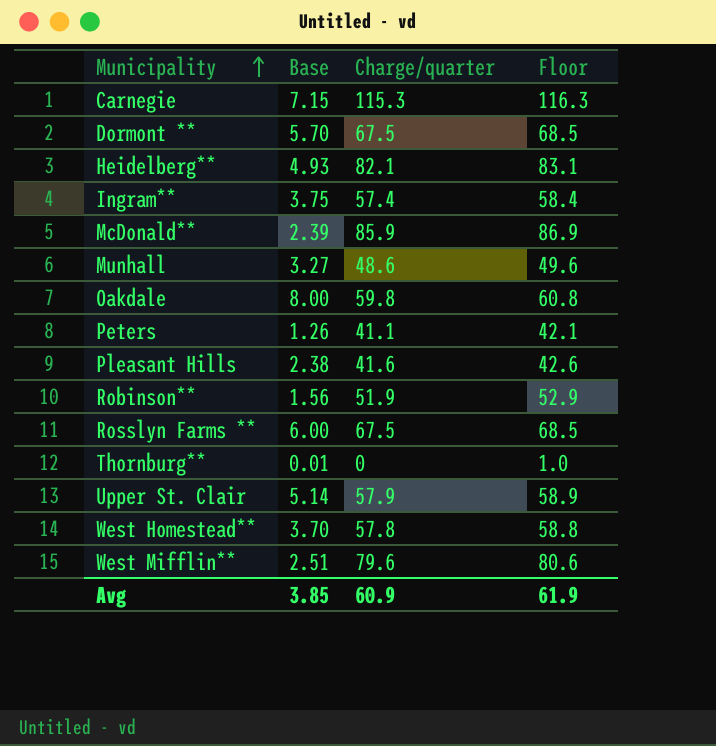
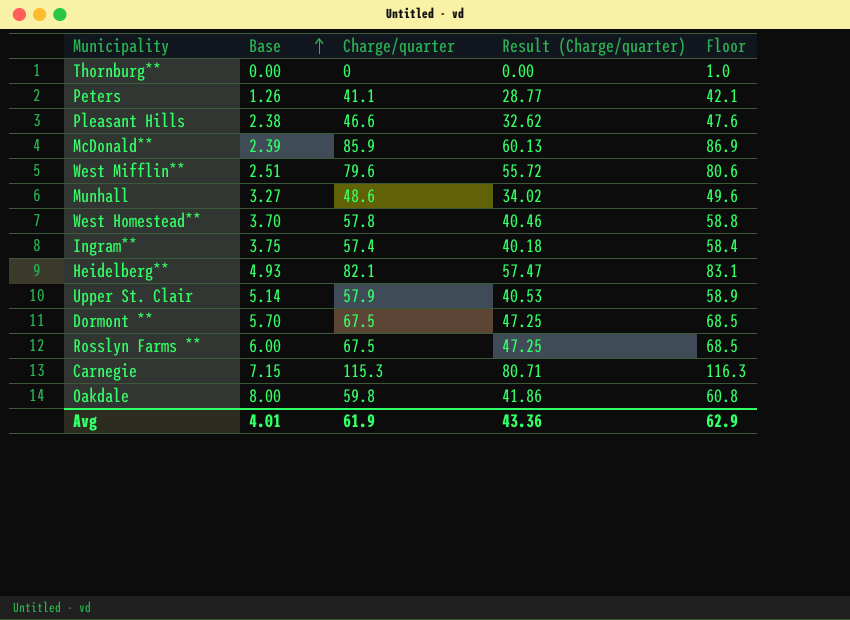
row order: Municipality ascending -> Base ascending
column Result (Charge/quarter) | formula: none -> [Charge/quarter] * 0.7
row Robinson**: 1.56 | 51.9 | 52.9 -> none
Thornburg** | Base: 0.01 -> 0.00
Pleasant Hills | Charge/quarter: 41.6 -> 46.6
Pleasant Hills | Floor: 42.6 -> 47.6
Avg | Base: 3.85 -> 4.01
Avg | Charge/quarter: 60.9 -> 61.9
Avg | Floor: 61.9 -> 62.9

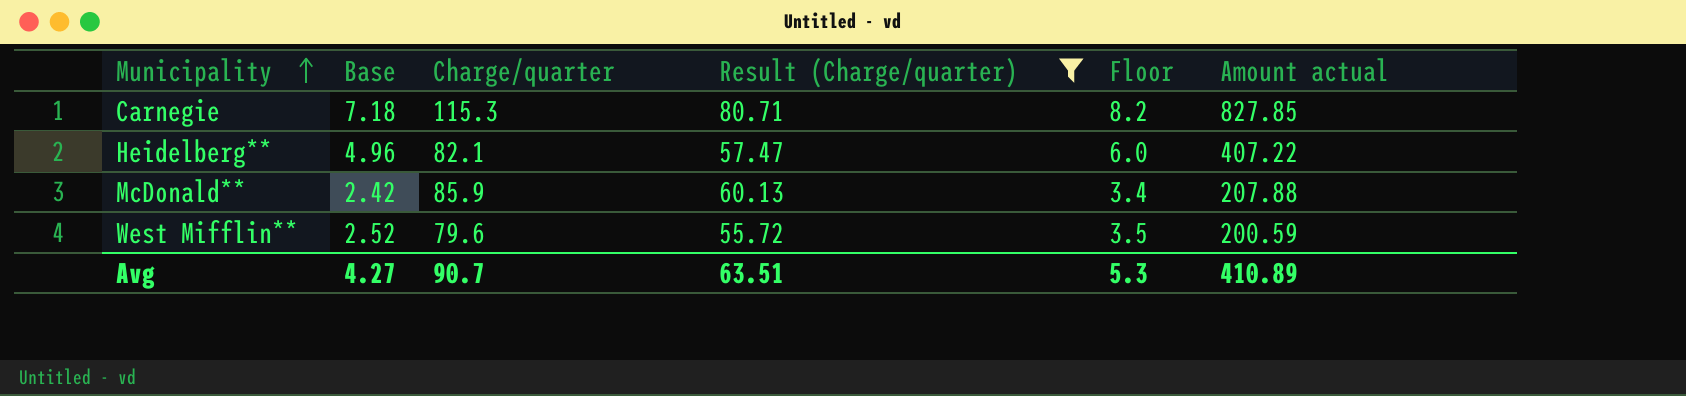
filter: none -> Result (Charge/quarter) >= 55.72
row order: Base ascending -> Municipality ascending
column Floor | formula: [Charge/quarter] + 1 -> [Base] + 1
column Amount actual | formula: none -> [Base] * [Charge/quarter]
Carnegie | Base: 7.15 -> 7.18
Heidelberg** | Base: 4.93 -> 4.96
McDonald** | Base: 2.39 -> 2.42
West Mifflin** | Base: 2.51 -> 2.52
Avg | Base: 4.01 -> 4.27
Avg | Charge/quarter: 61.9 -> 90.7
Avg | Result (Charge/quarter): 43.36 -> 63.51
Avg | Floor: 62.9 -> 5.3

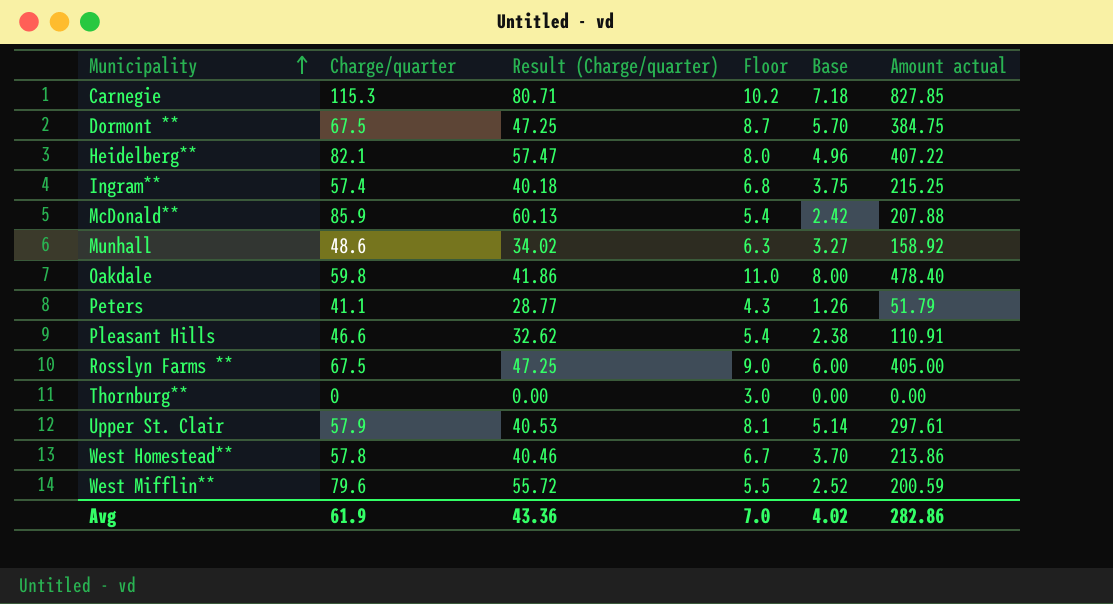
filter: Result (Charge/quarter) >= 55.72 -> none
column Floor | formula: [Base] + 1 -> [Base] + 3
column Base | position: 2 -> 5
Avg | Charge/quarter: 90.7 -> 61.9
Avg | Result (Charge/quarter): 63.51 -> 43.36
Avg | Floor: 5.3 -> 7.0
Avg | Base: 4.27 -> 4.02
Avg | Amount actual: 410.89 -> 282.86

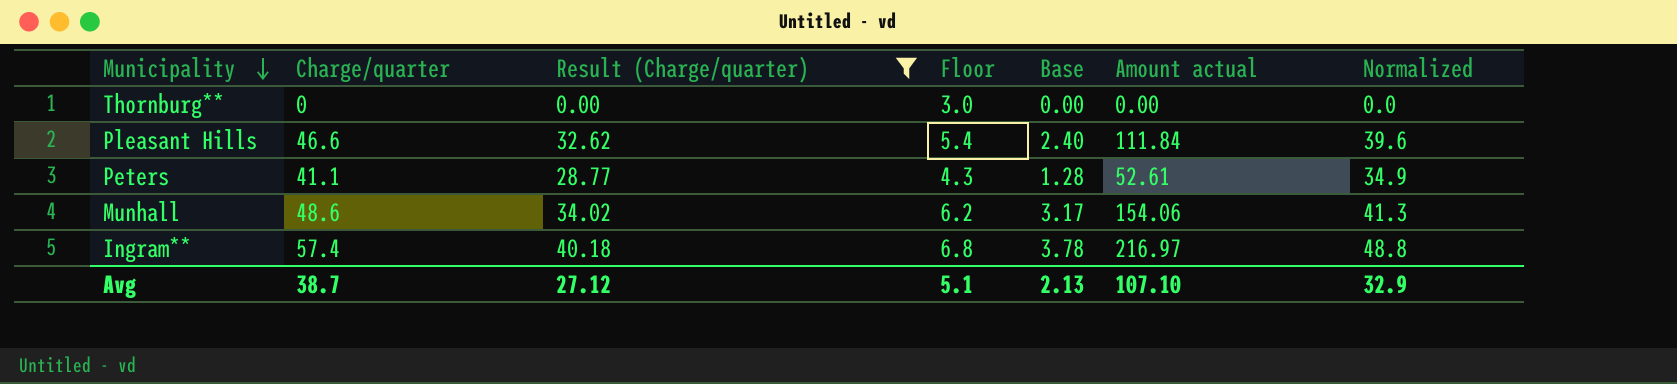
filter: none -> Result (Charge/quarter) <= 40.18
row order: Municipality ascending -> Municipality descending
column Normalized | formula: none -> [Charge/quarter] * 0.85
Pleasant Hills | Base: 2.38 -> 2.40
Pleasant Hills | Amount actual: 110.91 -> 111.84
Peters | Base: 1.26 -> 1.28
Peters | Amount actual: 51.79 -> 52.61
Munhall | Floor: 6.3 -> 6.2
Munhall | Base: 3.27 -> 3.17
Munhall | Amount actual: 158.92 -> 154.06
Ingram** | Base: 3.75 -> 3.78
Ingram** | Amount actual: 215.25 -> 216.97
Avg | Charge/quarter: 61.9 -> 38.7
Avg | Result (Charge/quarter): 43.36 -> 27.12
Avg | Floor: 7.0 -> 5.1
Avg | Base: 4.02 -> 2.13
Avg | Amount actual: 282.86 -> 107.10

